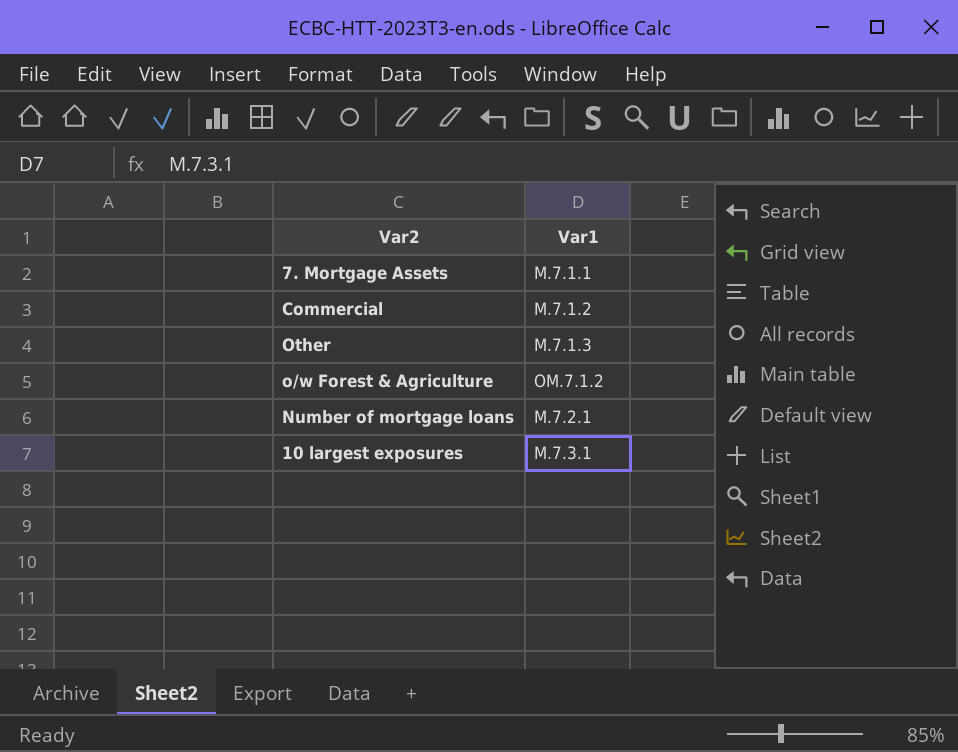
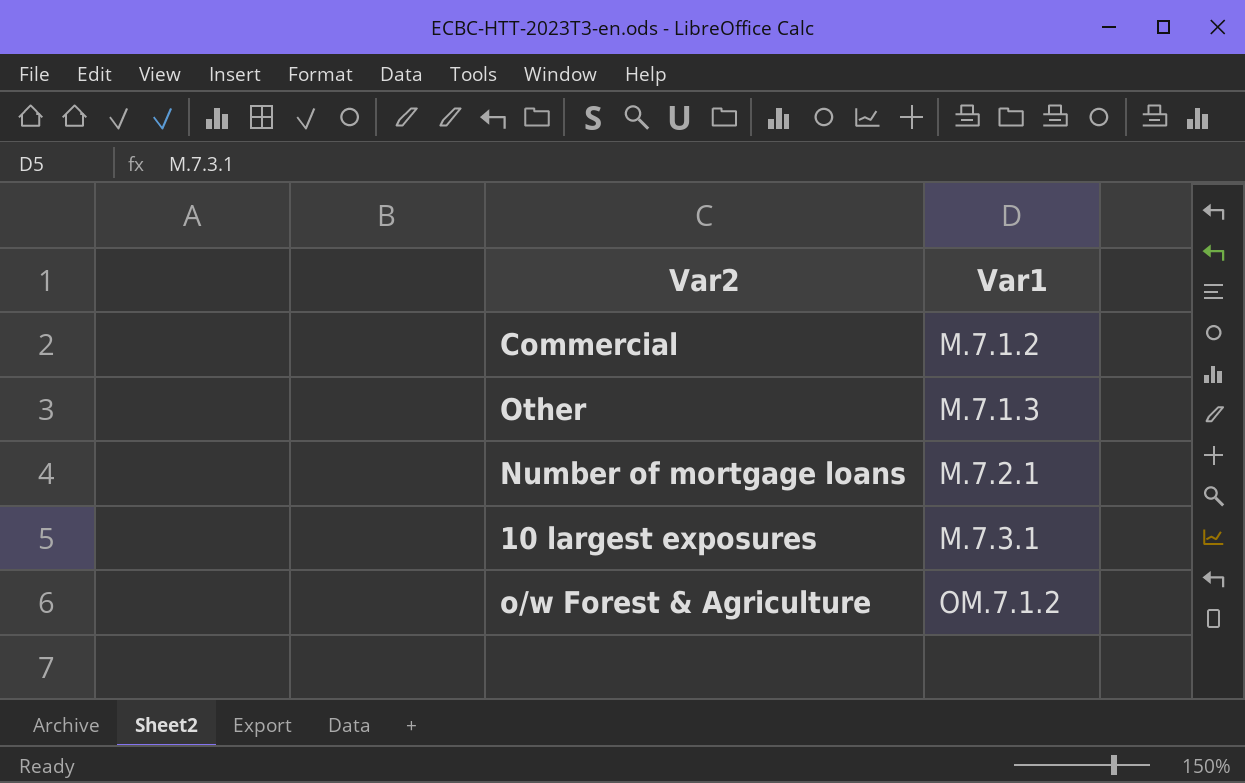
row order: none -> Var1 ascending
row 7. Mortgage Assets: M.7.1.1 -> none

